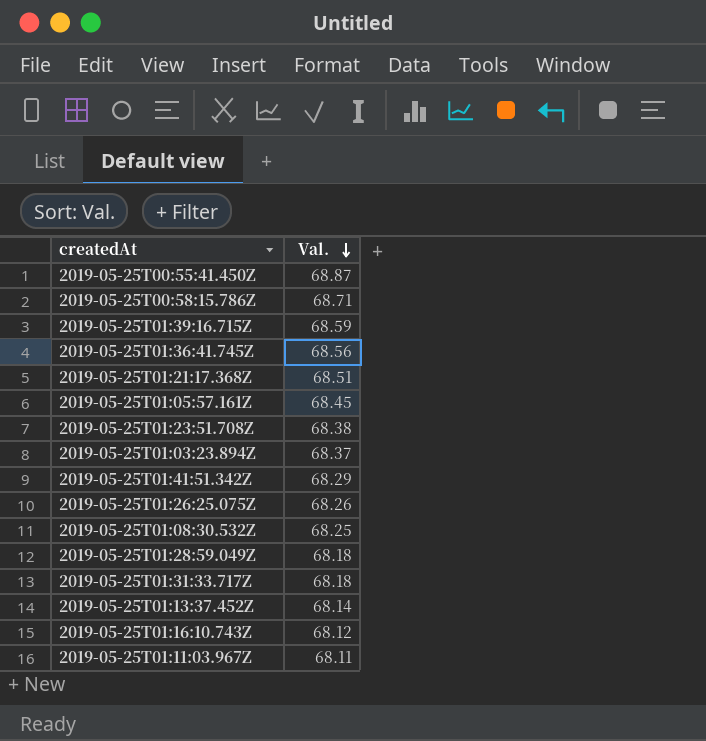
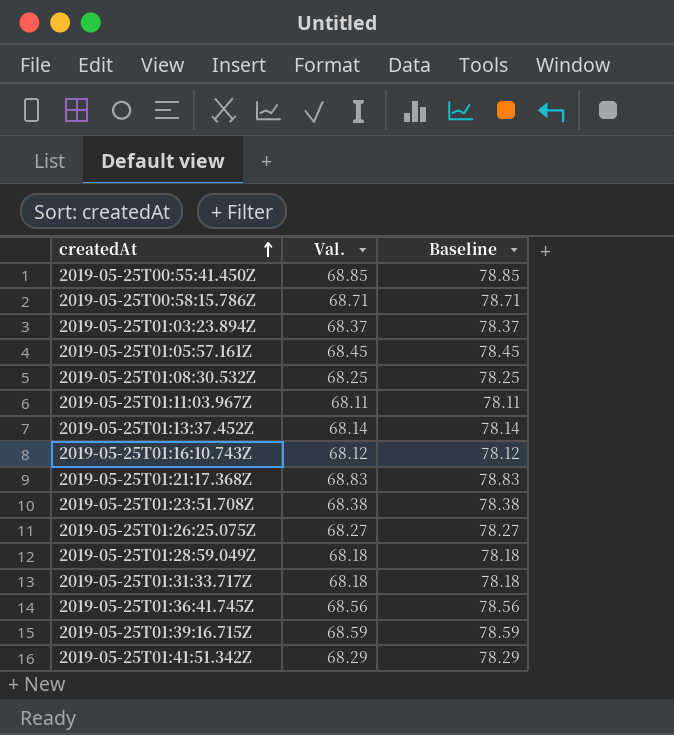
row order: Val. descending -> createdAt ascending
column Baseline | formula: none -> [Val.] + 10
2019-05-25T00:55:41.450Z | Val.: 68.87 -> 68.85
2019-05-25T01:21:17.368Z | Val.: 68.51 -> 68.83
2019-05-25T01:26:25.075Z | Val.: 68.26 -> 68.27

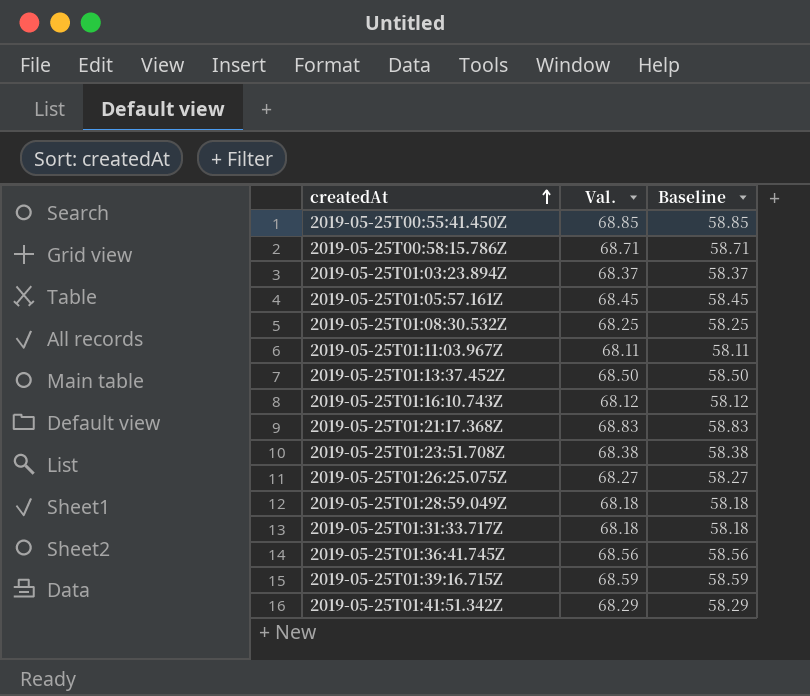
column Baseline | formula: [Val.] + 10 -> [Val.] - 10
2019-05-25T01:13:37.452Z | Val.: 68.14 -> 68.50

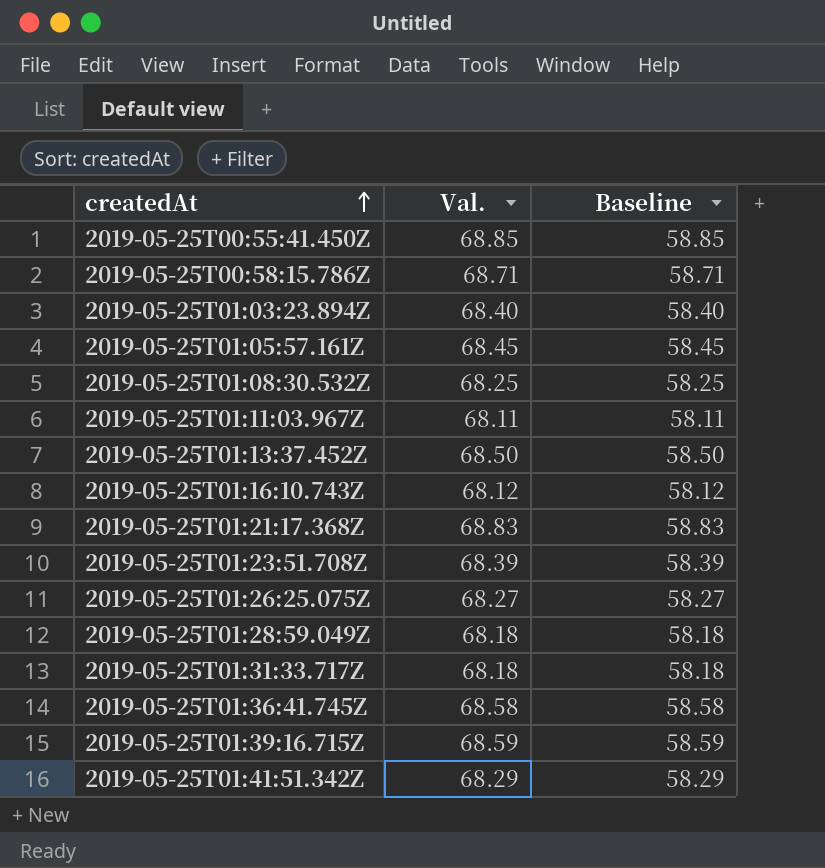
2019-05-25T01:03:23.894Z | Val.: 68.37 -> 68.40
2019-05-25T01:03:23.894Z | Baseline: 58.37 -> 58.40
2019-05-25T01:23:51.708Z | Val.: 68.38 -> 68.39
2019-05-25T01:23:51.708Z | Baseline: 58.38 -> 58.39
2019-05-25T01:36:41.745Z | Val.: 68.56 -> 68.58
2019-05-25T01:36:41.745Z | Baseline: 58.56 -> 58.58

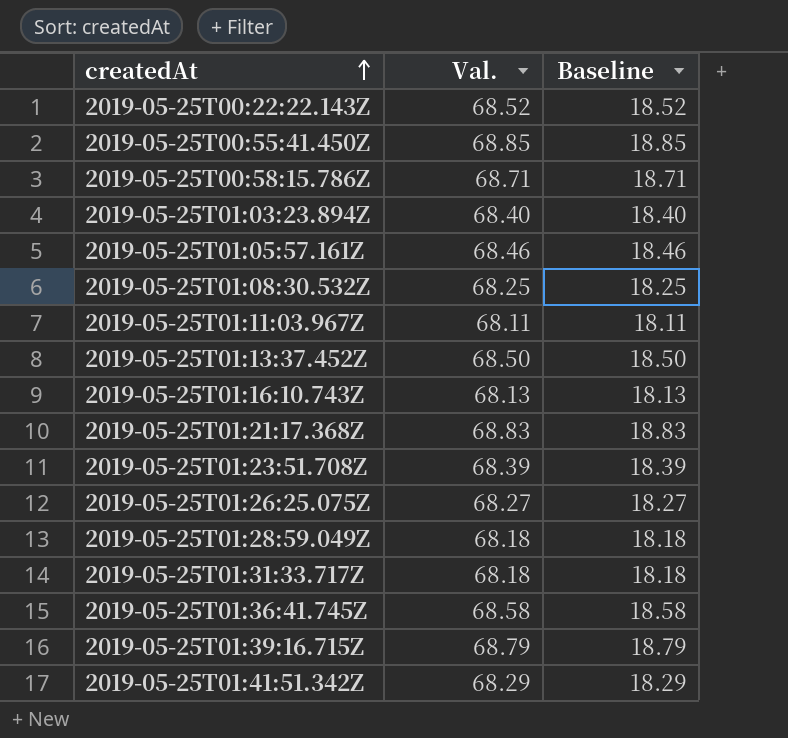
column Baseline | formula: [Val.] - 10 -> [Val.] - 50
row 2019-05-25T00:22:22.143Z: none -> 68.52 | 18.52
2019-05-25T01:05:57.161Z | Val.: 68.45 -> 68.46
2019-05-25T01:16:10.743Z | Val.: 68.12 -> 68.13
2019-05-25T01:39:16.715Z | Val.: 68.59 -> 68.79

